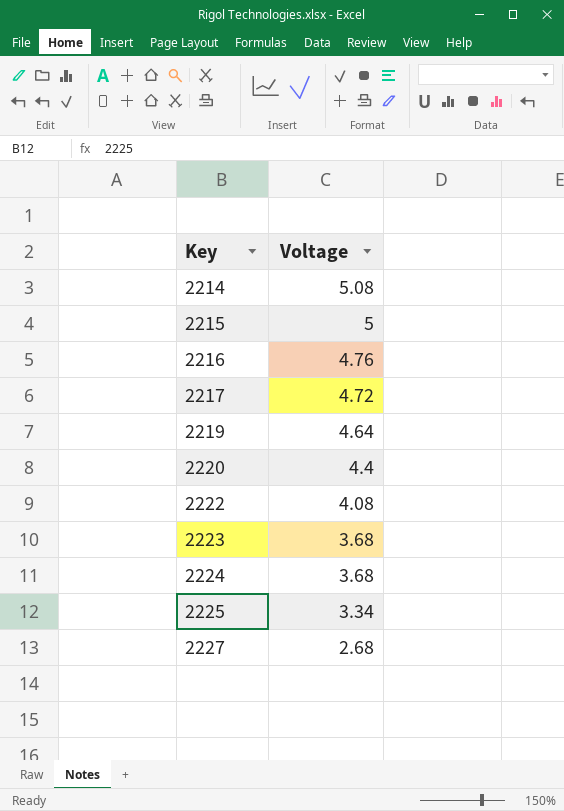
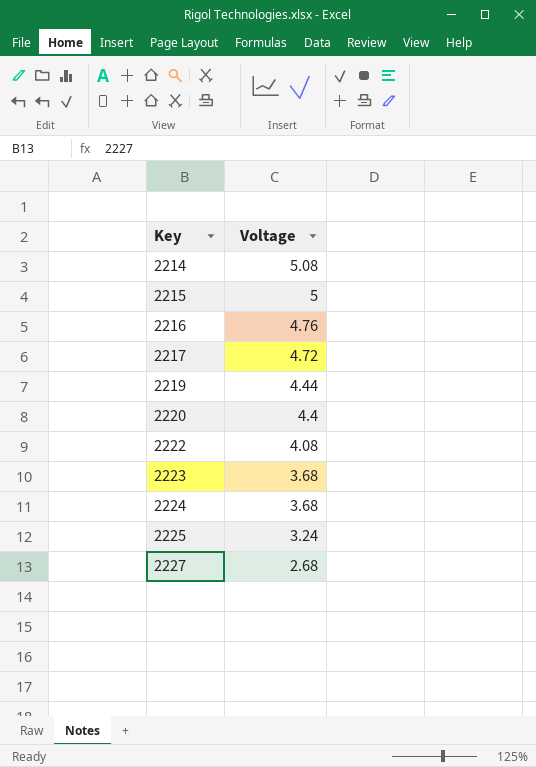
2219 | Voltage: 4.64 -> 4.44
2225 | Voltage: 3.34 -> 3.24

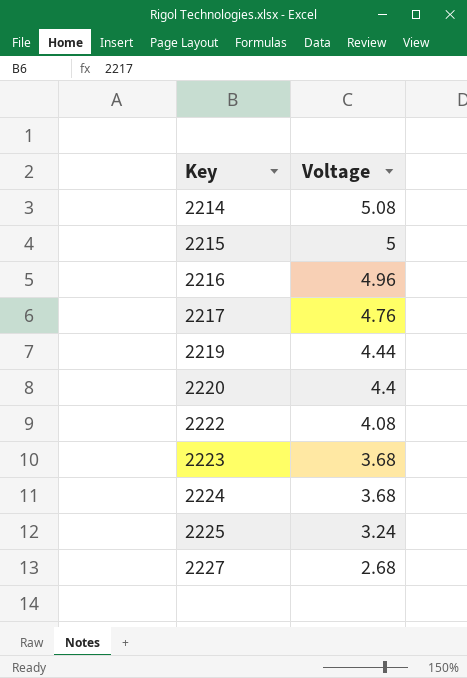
2216 | Voltage: 4.76 -> 4.96
2217 | Voltage: 4.72 -> 4.76

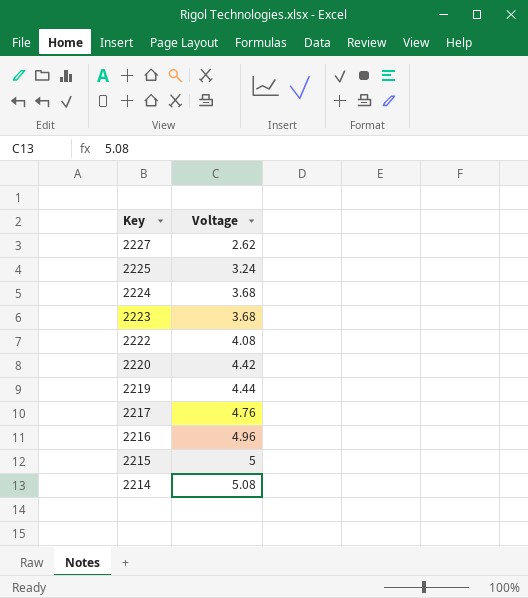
row order: Key ascending -> Key descending
2227 | Voltage: 2.68 -> 2.62
2220 | Voltage: 4.4 -> 4.42

